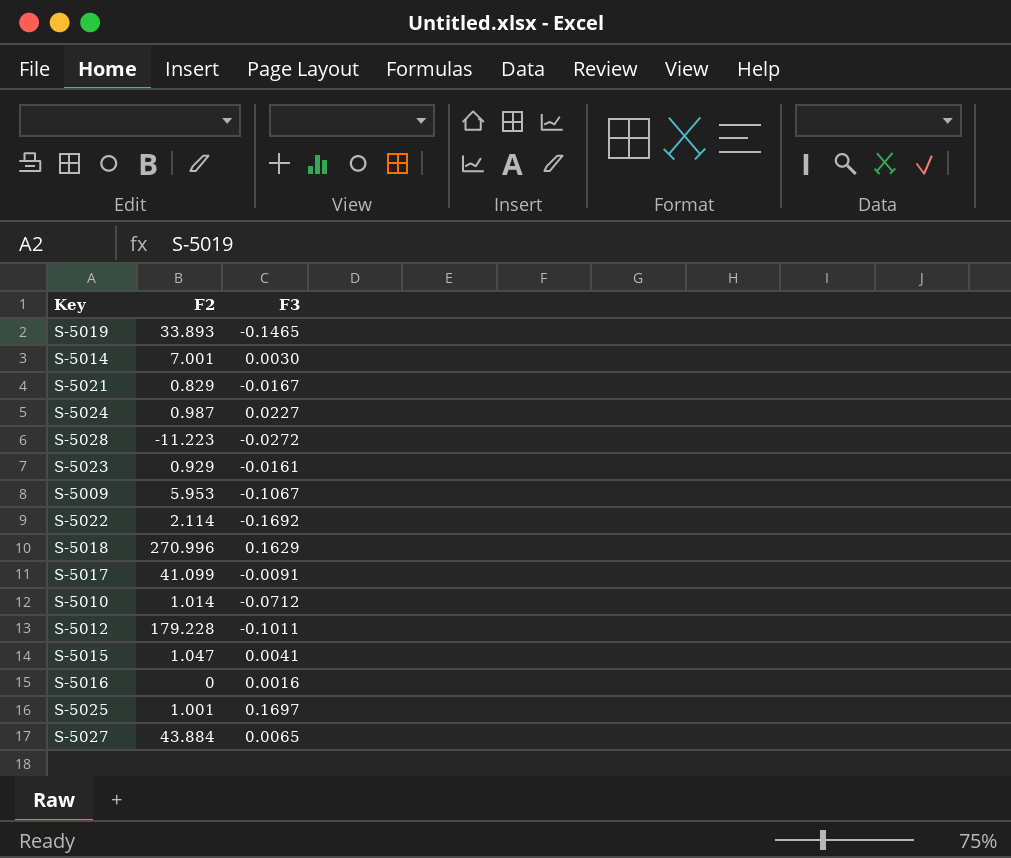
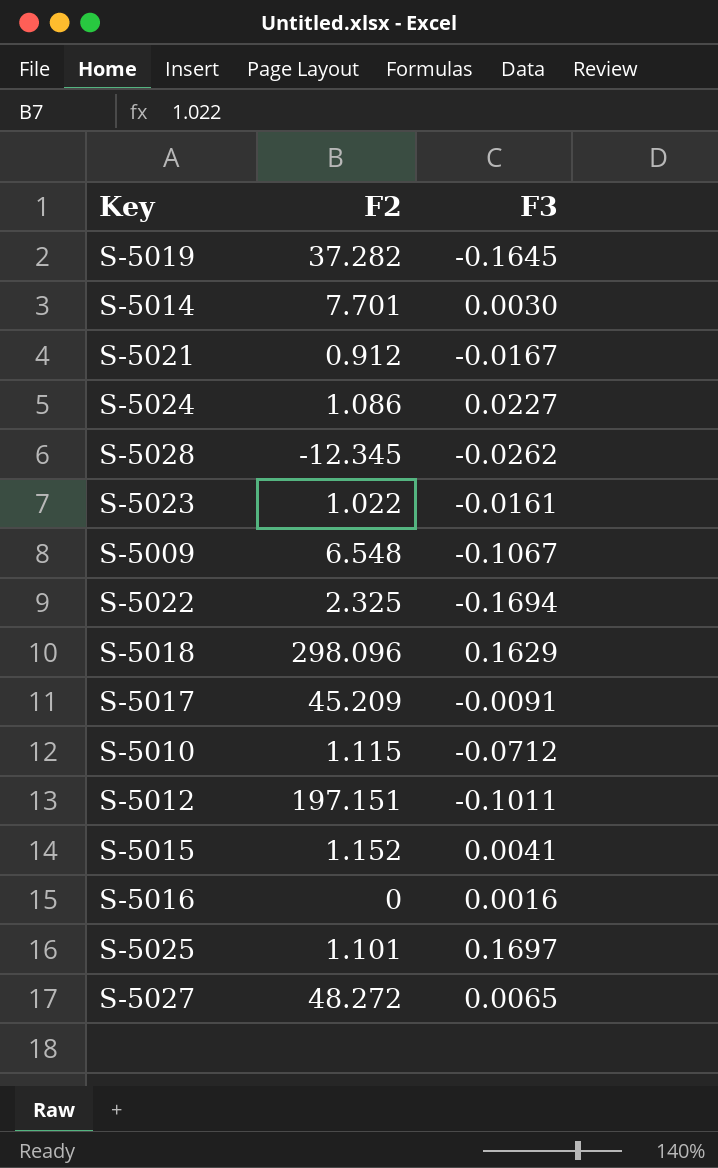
S-5019 | F2: 33.893 -> 37.282
S-5019 | F3: -0.1465 -> -0.1645
S-5014 | F2: 7.001 -> 7.701
S-5021 | F2: 0.829 -> 0.912
S-5024 | F2: 0.987 -> 1.086
S-5028 | F2: -11.223 -> -12.345
S-5028 | F3: -0.0272 -> -0.0262
S-5023 | F2: 0.929 -> 1.022
S-5009 | F2: 5.953 -> 6.548
S-5022 | F2: 2.114 -> 2.325
S-5022 | F3: -0.1692 -> -0.1694
S-5018 | F2: 270.996 -> 298.096
S-5017 | F2: 41.099 -> 45.209
S-5010 | F2: 1.014 -> 1.115
S-5012 | F2: 179.228 -> 197.151
S-5015 | F2: 1.047 -> 1.152
S-5025 | F2: 1.001 -> 1.101
S-5027 | F2: 43.884 -> 48.272

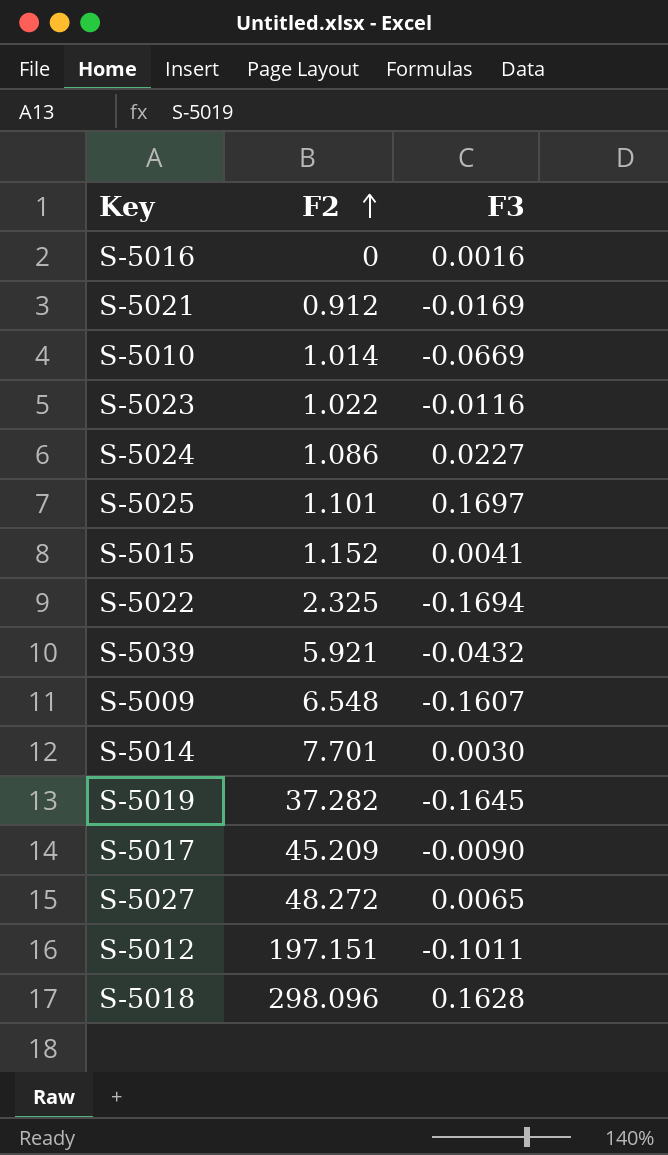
row order: none -> F2 ascending
row S-5028: -12.345 | -0.0262 -> none
S-5021 | F3: -0.0167 -> -0.0169
S-5010 | F2: 1.115 -> 1.014
S-5010 | F3: -0.0712 -> -0.0669
S-5023 | F3: -0.0161 -> -0.0116
row S-5039: none -> 5.921 | -0.0432
S-5009 | F3: -0.1067 -> -0.1607
S-5017 | F3: -0.0091 -> -0.0090
S-5018 | F3: 0.1629 -> 0.1628

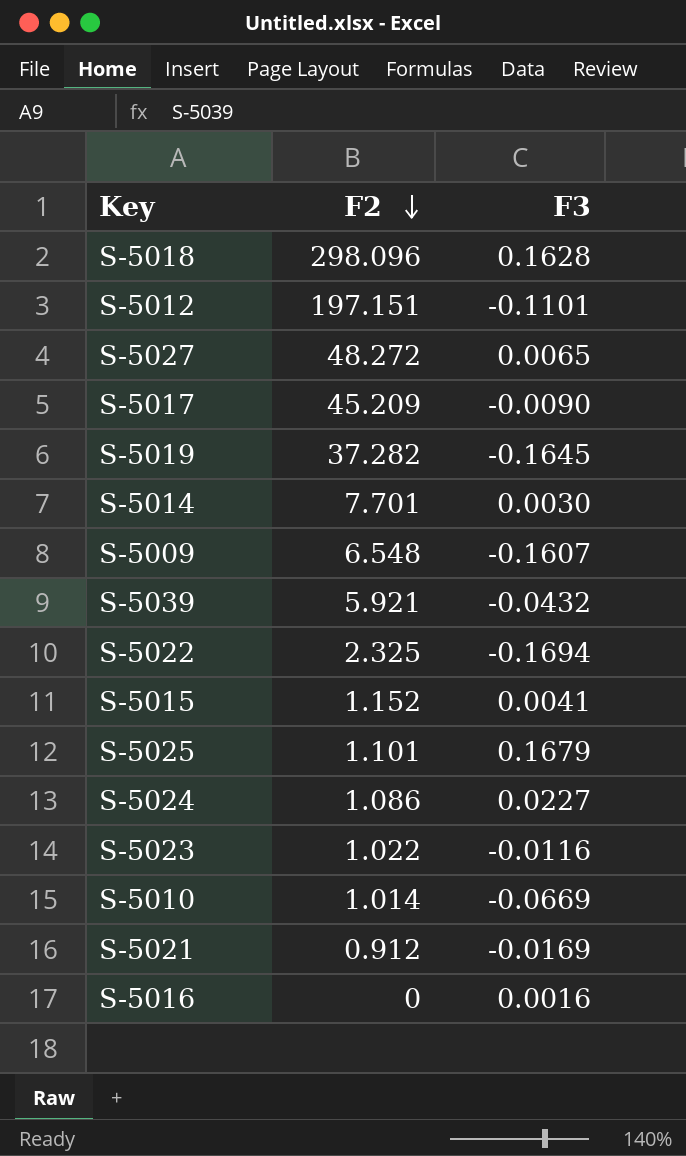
row order: F2 ascending -> F2 descending
S-5012 | F3: -0.1011 -> -0.1101
S-5025 | F3: 0.1697 -> 0.1679

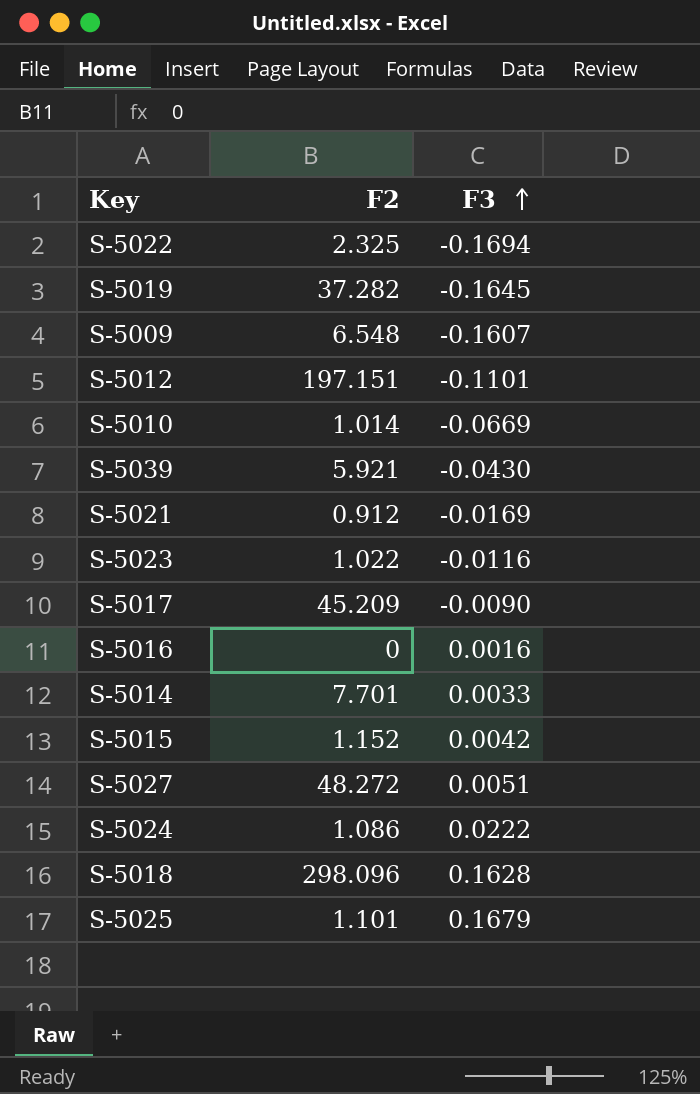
row order: F2 descending -> F3 ascending
S-5039 | F3: -0.0432 -> -0.0430
S-5014 | F3: 0.0030 -> 0.0033
S-5015 | F3: 0.0041 -> 0.0042
S-5027 | F3: 0.0065 -> 0.0051
S-5024 | F3: 0.0227 -> 0.0222

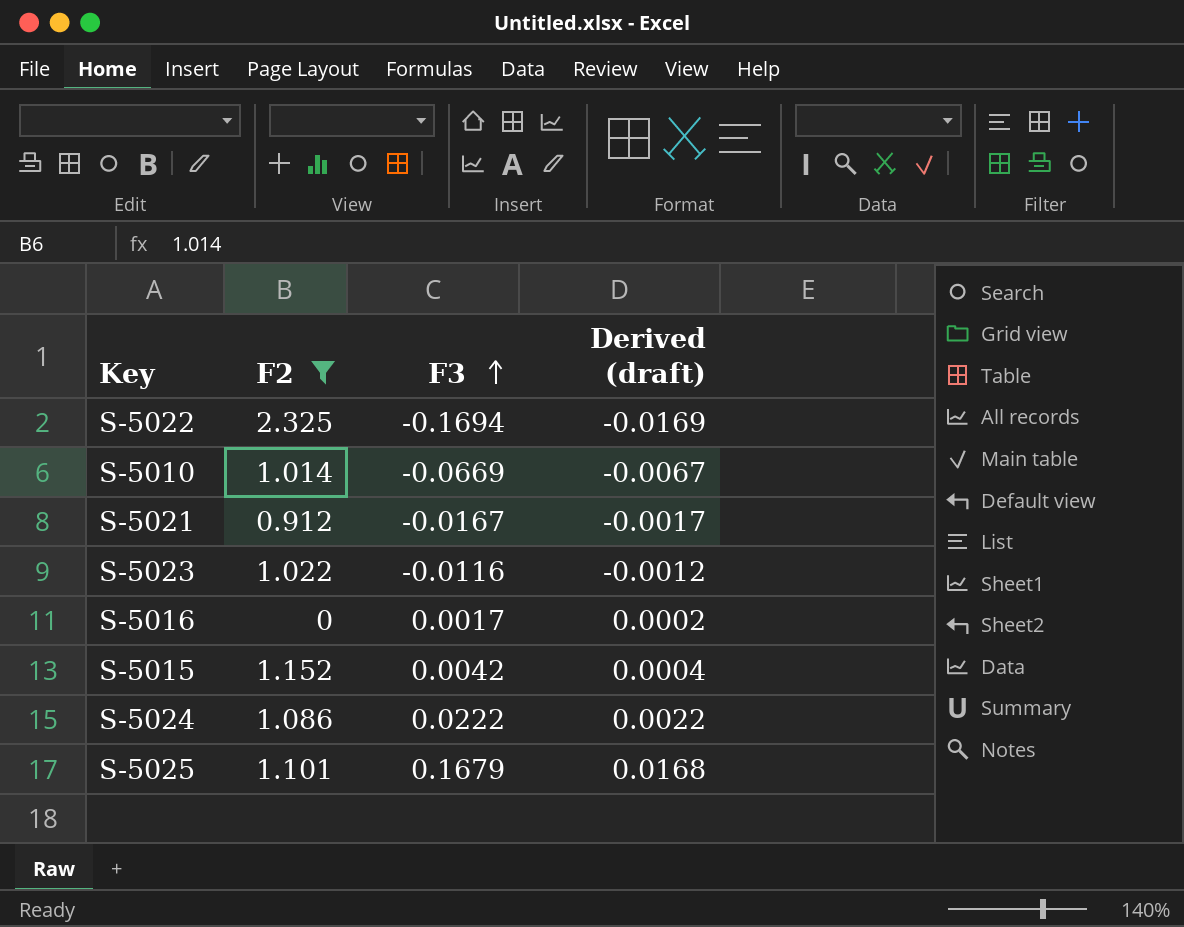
filter: none -> F2 <= 2.325
column Derived (draft) | formula: none -> [F3] * 0.1
S-5021 | F3: -0.0169 -> -0.0167
S-5016 | F3: 0.0016 -> 0.0017

